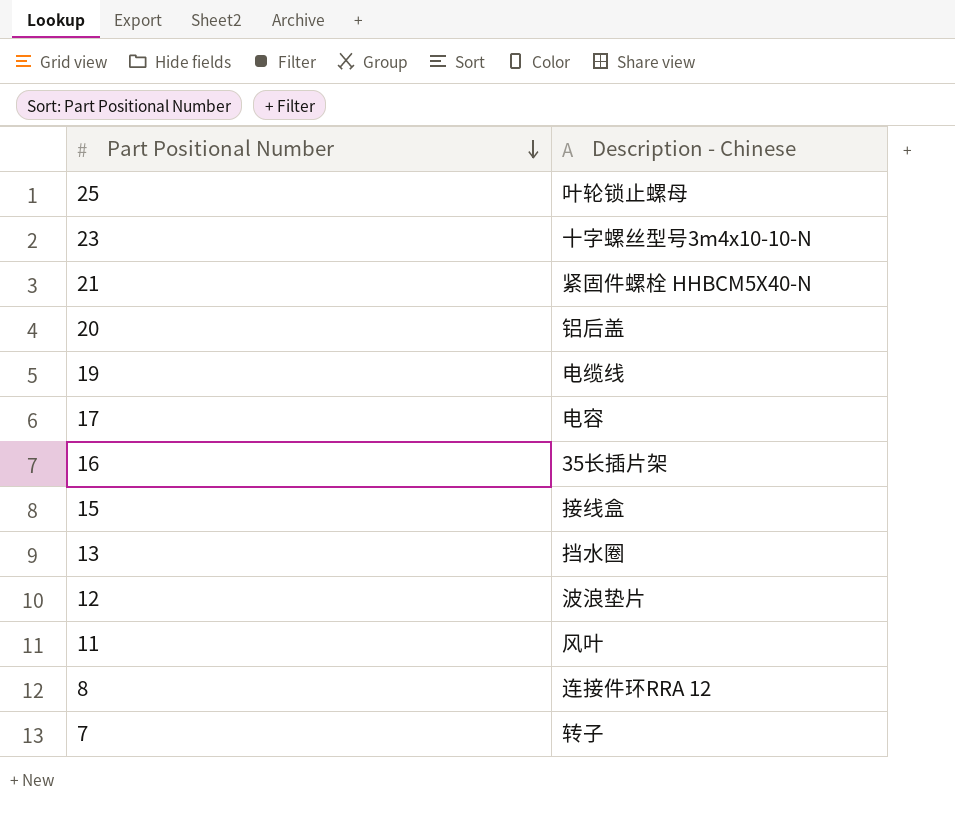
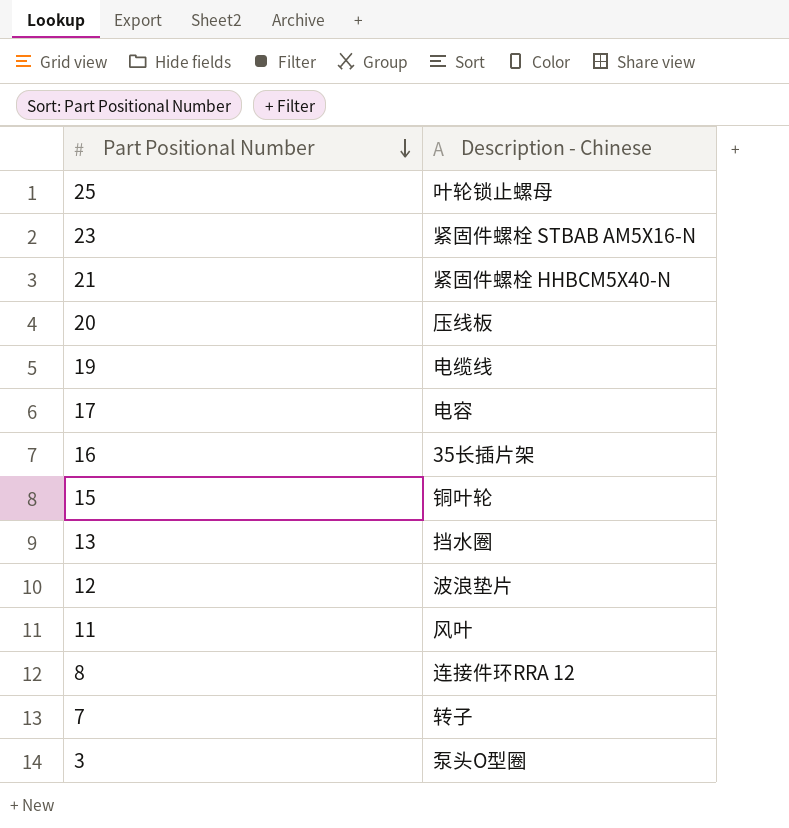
23 | Description - Chinese: 十字螺丝型号3m4x10-10-N -> 紧固件螺栓 STBAB AM5X16-N
20 | Description - Chinese: 铝后盖 -> 压线板
15 | Description - Chinese: 接线盒 -> 铜叶轮
row 3: none -> 泵头O型圈

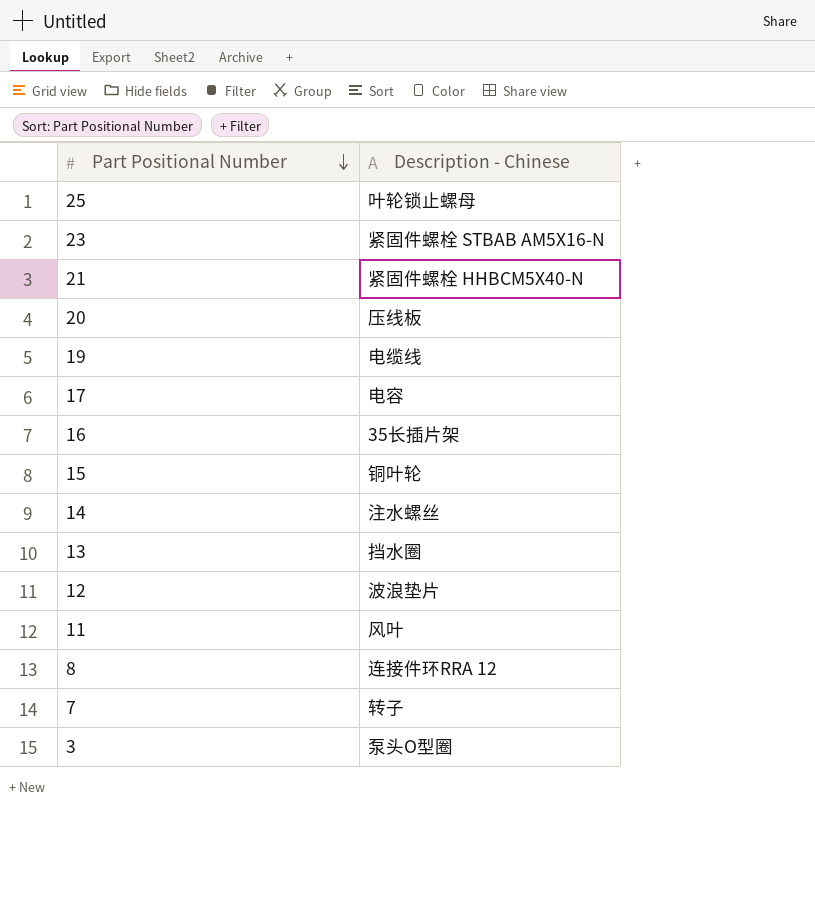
row 14: none -> 注水螺丝

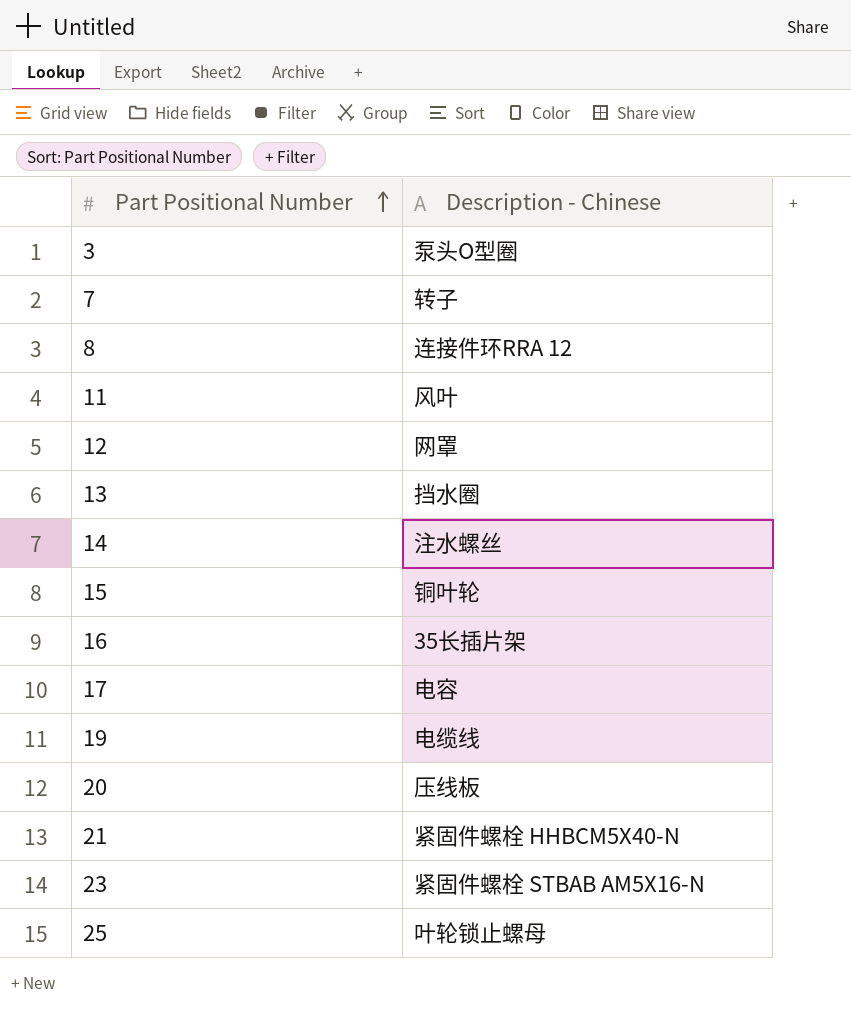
row order: Part Positional Number descending -> Part Positional Number ascending
12 | Description - Chinese: 波浪垫片 -> 网罩

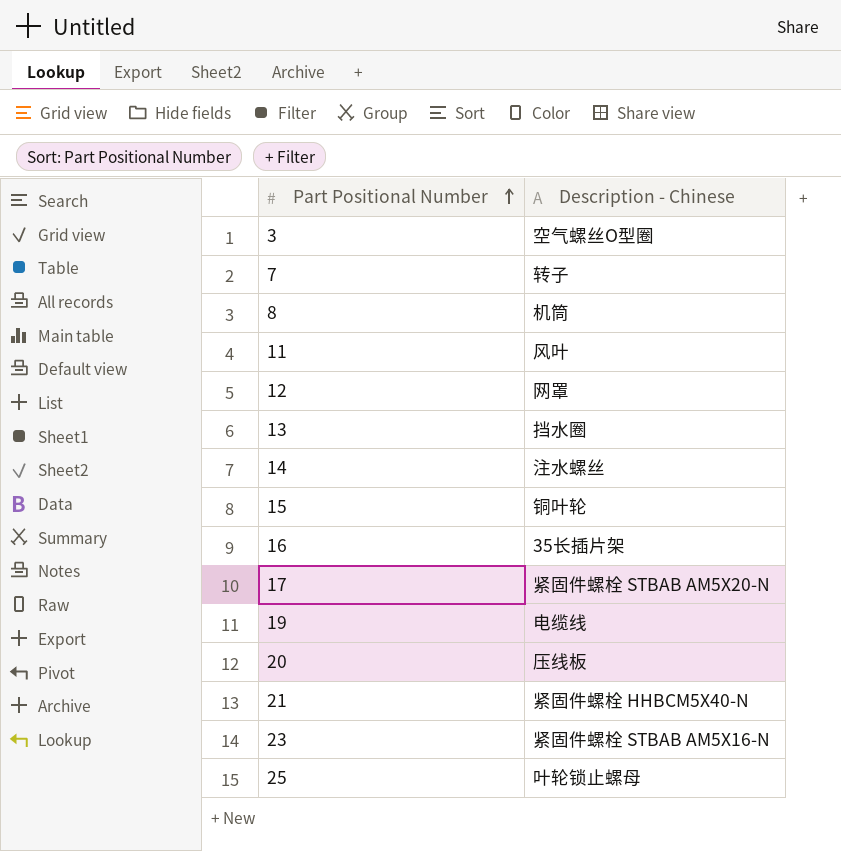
3 | Description - Chinese: 泵头O型圈 -> 空气螺丝O型圈
8 | Description - Chinese: 连接件环RRA 12 -> 机筒
17 | Description - Chinese: 电容 -> 紧固件螺栓 STBAB AM5X20-N

